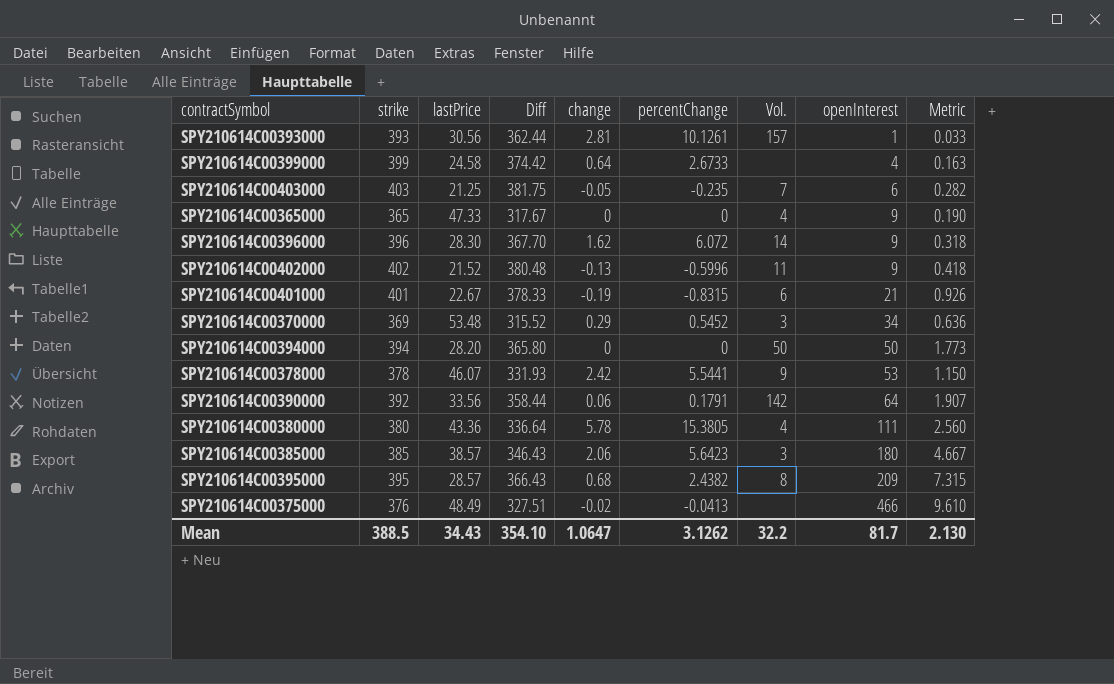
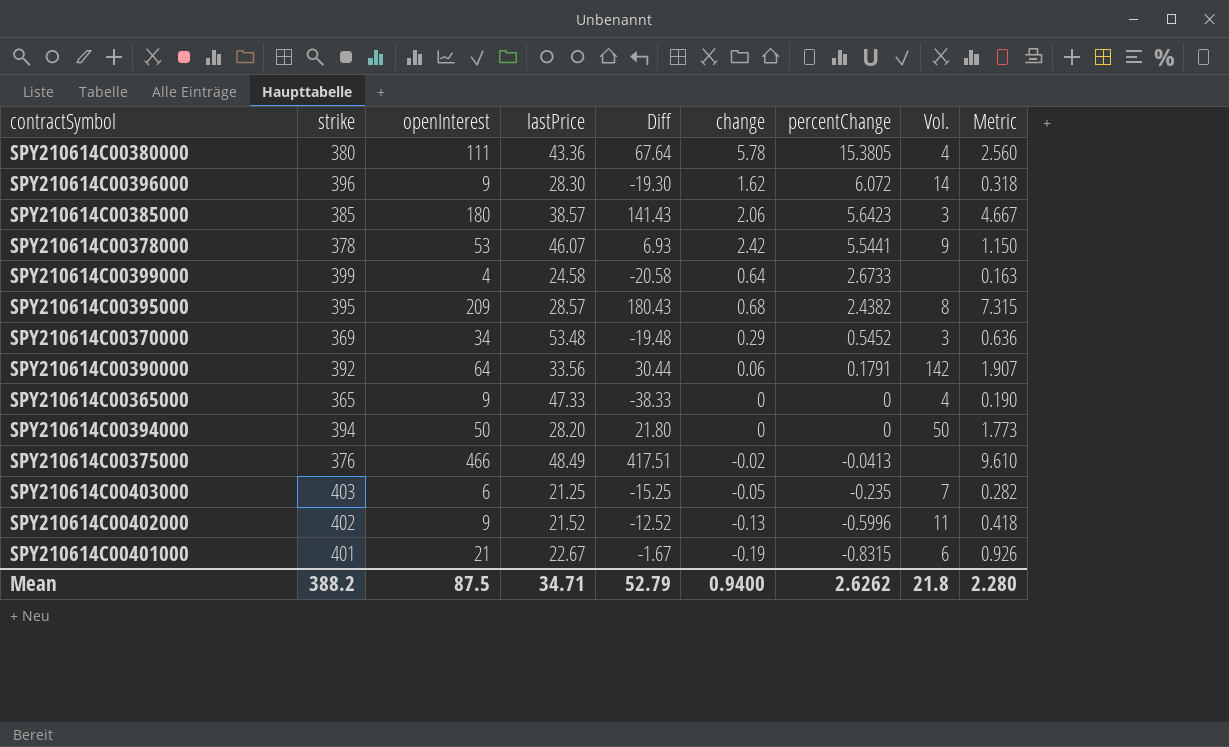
row order: openInterest ascending -> percentChange descending
column openInterest | position: 8 -> 3
column Diff | formula: [strike] - [lastPrice] -> [openInterest] - [lastPrice]
row SPY210614C00393000: 393 | 30.56 | 362.44 | 2.81 | 10.1261 | 157 | 1 | 0.033 -> none
Mean | strike: 388.5 -> 388.2
Mean | openInterest: 81.7 -> 87.5
Mean | lastPrice: 34.43 -> 34.71
Mean | Diff: 354.10 -> 52.79
Mean | change: 1.0647 -> 0.9400
Mean | percentChange: 3.1262 -> 2.6262
Mean | Vol.: 32.2 -> 21.8
Mean | Metric: 2.130 -> 2.280

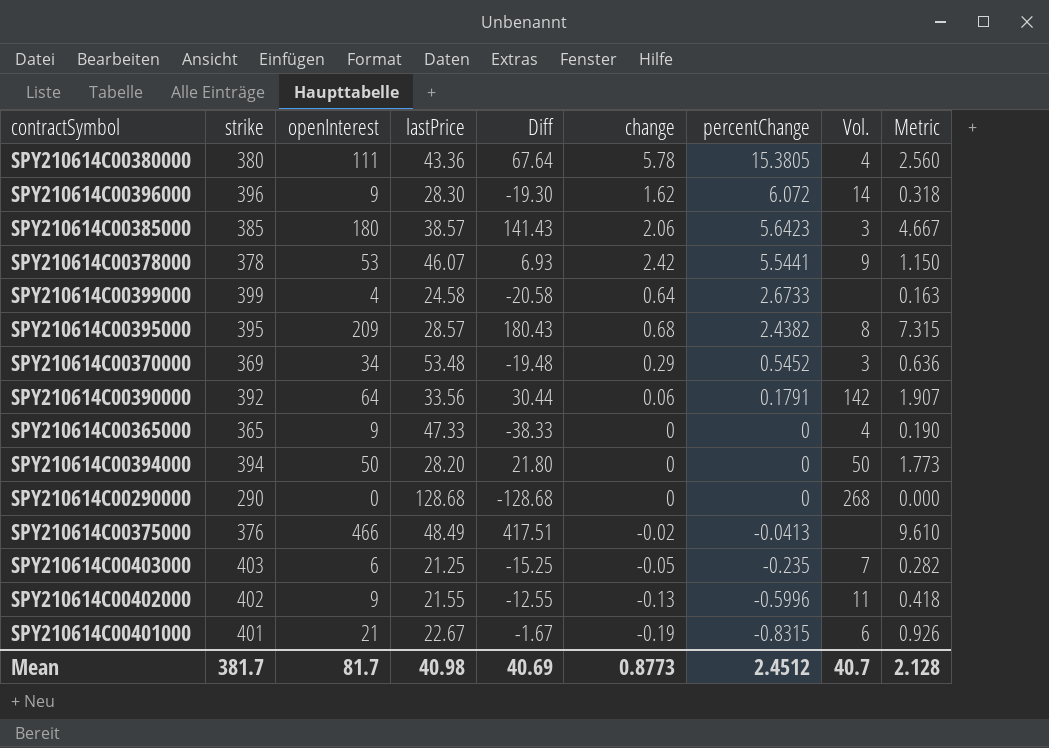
row SPY210614C00290000: none -> 290 | 0 | 128.68 | -128.68 | 0 | 0 | 268 | 0.000
SPY210614C00402000 | lastPrice: 21.52 -> 21.55
SPY210614C00402000 | Diff: -12.52 -> -12.55
Mean | strike: 388.2 -> 381.7
Mean | openInterest: 87.5 -> 81.7
Mean | lastPrice: 34.71 -> 40.98
Mean | Diff: 52.79 -> 40.69
Mean | change: 0.9400 -> 0.8773
Mean | percentChange: 2.6262 -> 2.4512
Mean | Vol.: 21.8 -> 40.7
Mean | Metric: 2.280 -> 2.128

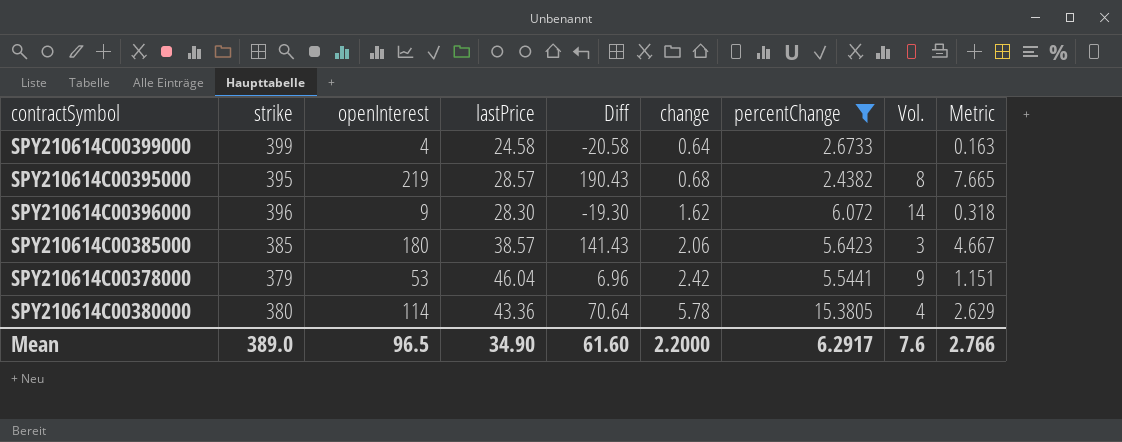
filter: none -> percentChange >= 2.4382
row order: percentChange descending -> change ascending
SPY210614C00395000 | openInterest: 209 -> 219
SPY210614C00395000 | Diff: 180.43 -> 190.43
SPY210614C00395000 | Metric: 7.315 -> 7.665
SPY210614C00378000 | strike: 378 -> 379
SPY210614C00378000 | lastPrice: 46.07 -> 46.04
SPY210614C00378000 | Diff: 6.93 -> 6.96
SPY210614C00378000 | Metric: 1.150 -> 1.151
SPY210614C00380000 | openInterest: 111 -> 114
SPY210614C00380000 | Diff: 67.64 -> 70.64
SPY210614C00380000 | Metric: 2.560 -> 2.629
Mean | strike: 381.7 -> 389.0
Mean | openInterest: 81.7 -> 96.5
Mean | lastPrice: 40.98 -> 34.90
Mean | Diff: 40.69 -> 61.60
Mean | change: 0.8773 -> 2.2000
Mean | percentChange: 2.4512 -> 6.2917
Mean | Vol.: 40.7 -> 7.6
Mean | Metric: 2.128 -> 2.766

